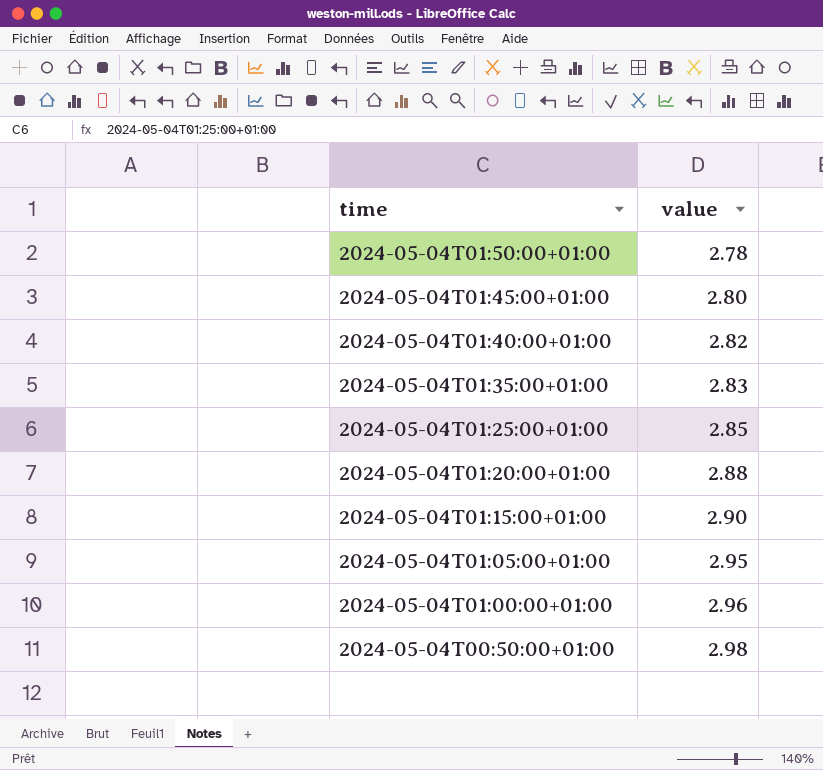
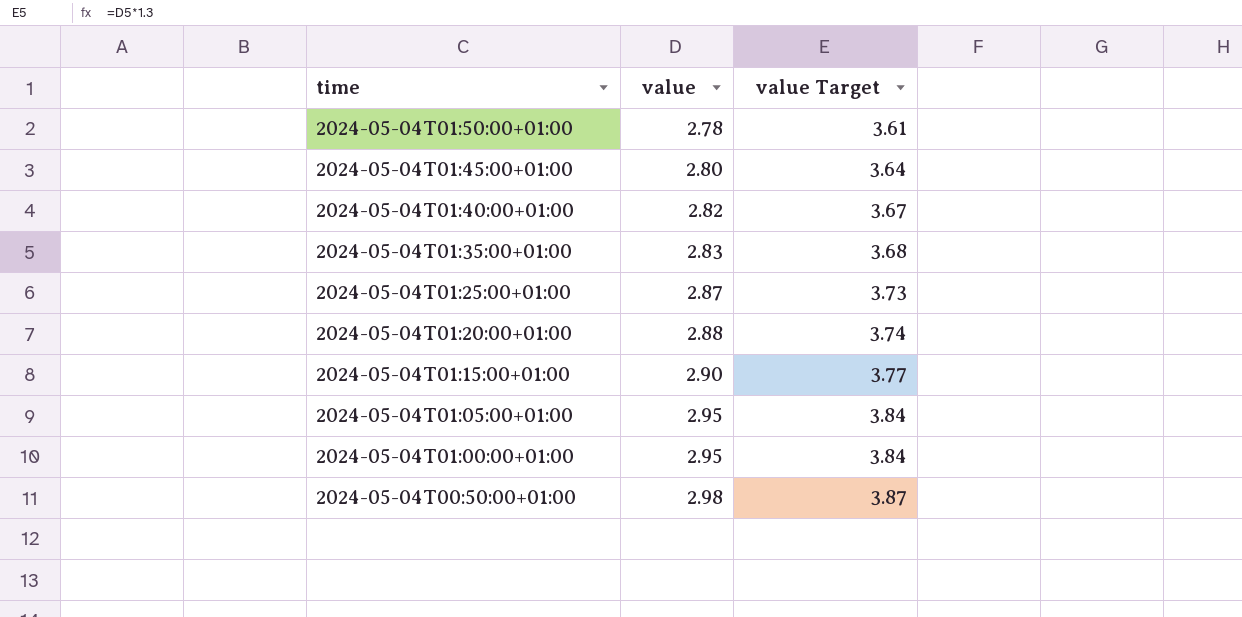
column value Target | formula: none -> [value] * 1.3
2024-05-04T01:25:00+01:00 | value: 2.85 -> 2.87
2024-05-04T01:00:00+01:00 | value: 2.96 -> 2.95

